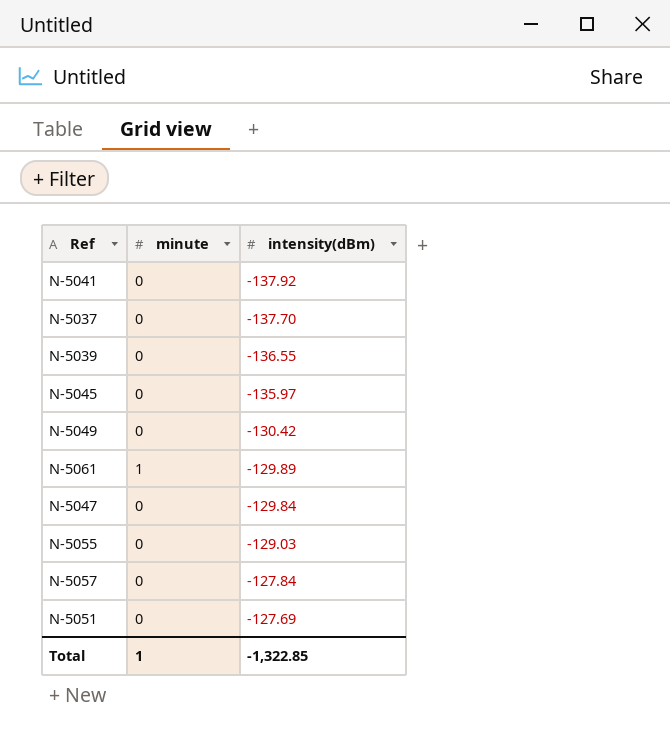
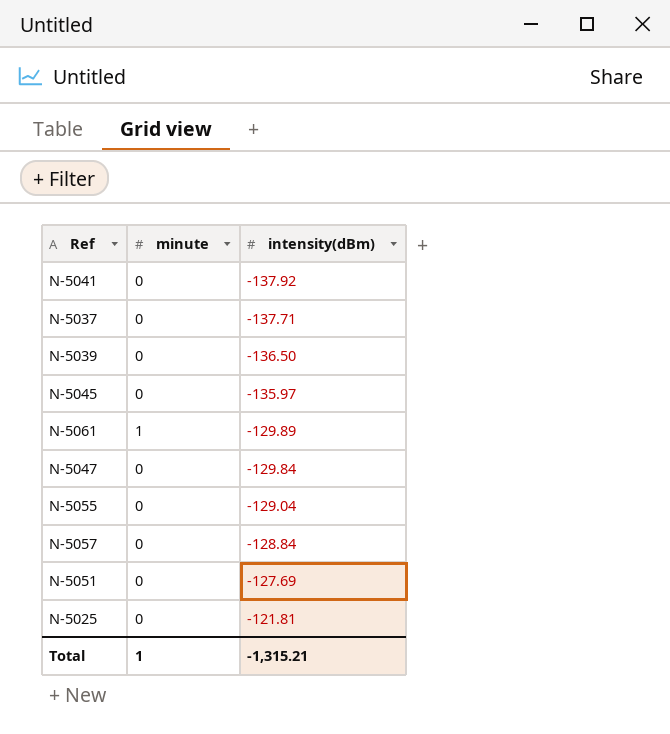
row N-5049: 0 | -130.42 -> none
N-5037 | intensity(dBm): -137.70 -> -137.71
N-5039 | intensity(dBm): -136.55 -> -136.50
N-5055 | intensity(dBm): -129.03 -> -129.04
N-5057 | intensity(dBm): -127.84 -> -128.84
row N-5025: none -> 0 | -121.81
Total | intensity(dBm): -1,322.85 -> -1,315.21

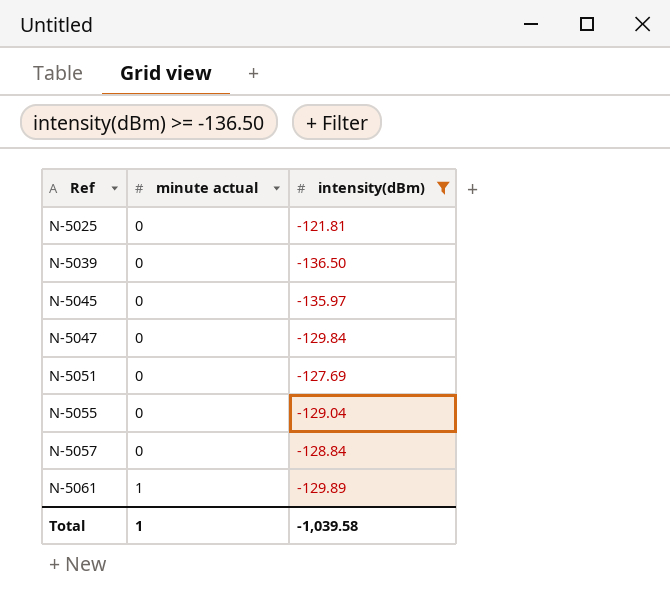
filter: none -> intensity(dBm) >= -136.50
row order: intensity(dBm) ascending -> Ref ascending
column name: minute -> minute actual
Total | intensity(dBm): -1,315.21 -> -1,039.58

